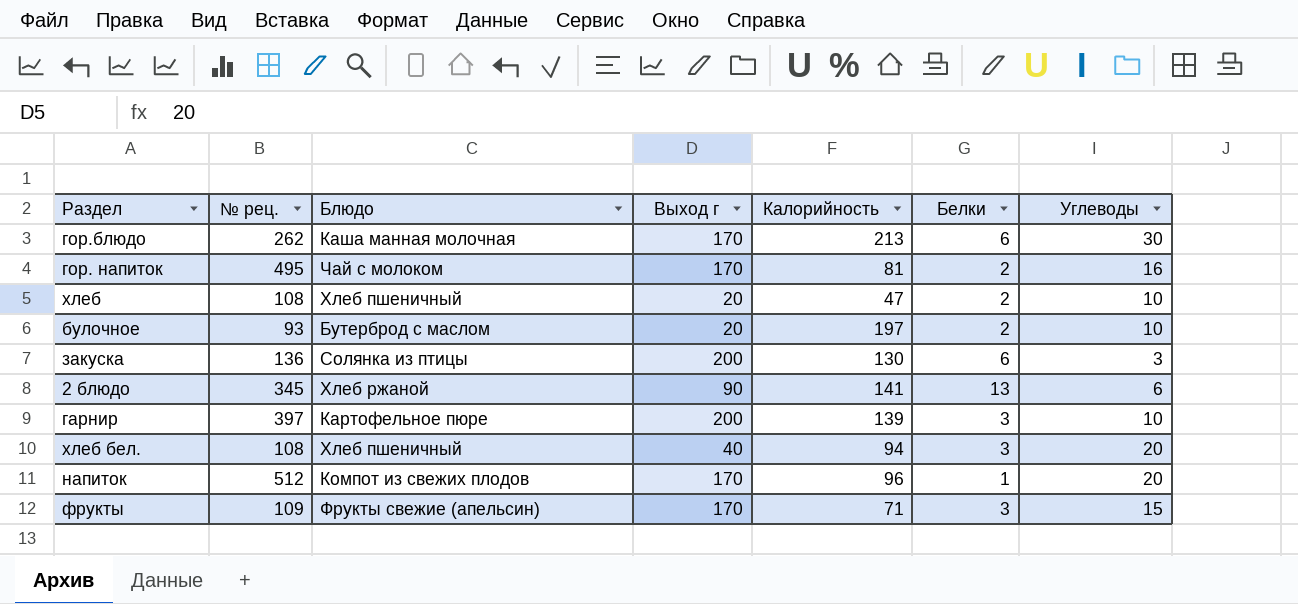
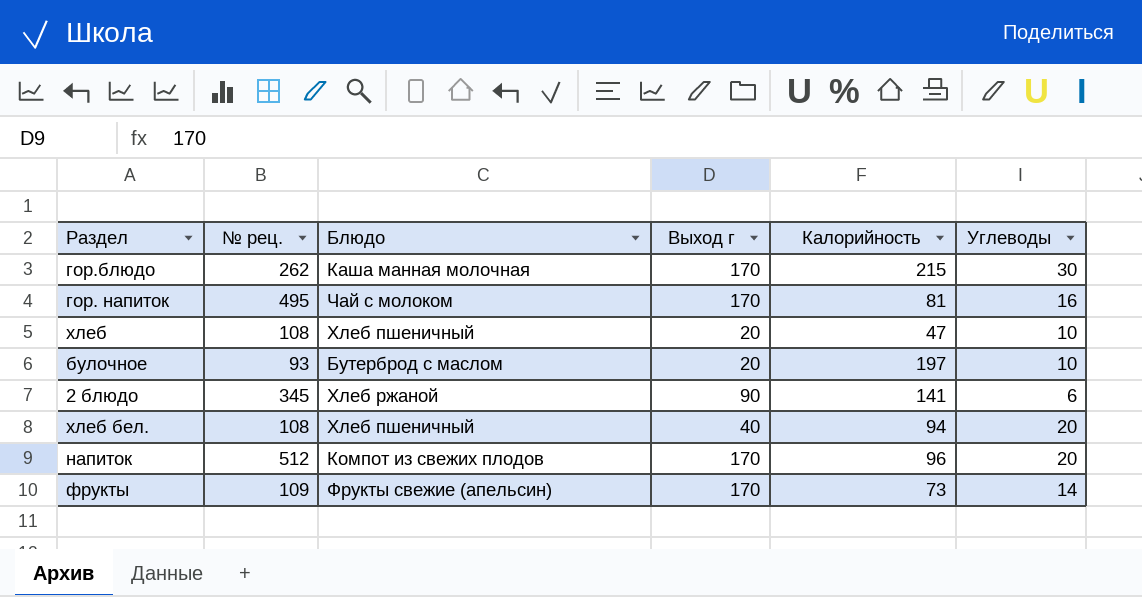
column Белки | position: 6 -> none
row закуска: 136 | Солянка из птицы | 200 | 130 | 6 | 3 -> none
row гарнир: 397 | Картофельное пюре | 200 | 139 | 3 | 10 -> none
гор.блюдо | Калорийность: 213 -> 215
фрукты | Калорийность: 71 -> 73
фрукты | Углеводы: 15 -> 14

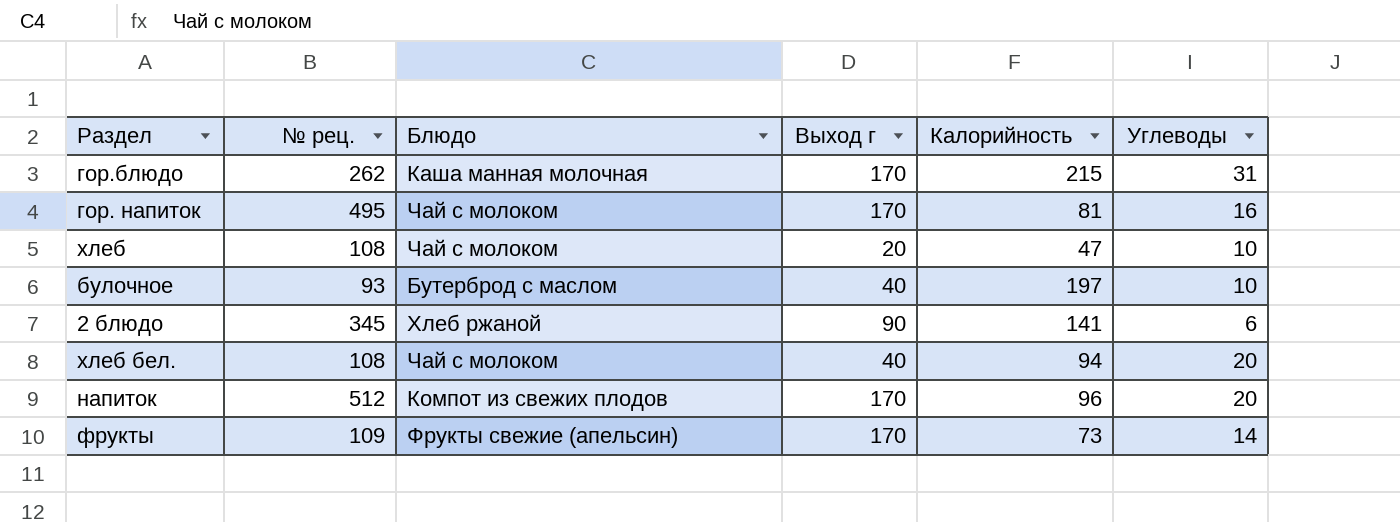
гор.блюдо | Углеводы: 30 -> 31
хлеб | Блюдо: Хлеб пшеничный -> Чай с молоком
булочное | Выход г: 20 -> 40
хлеб бел. | Блюдо: Хлеб пшеничный -> Чай с молоком

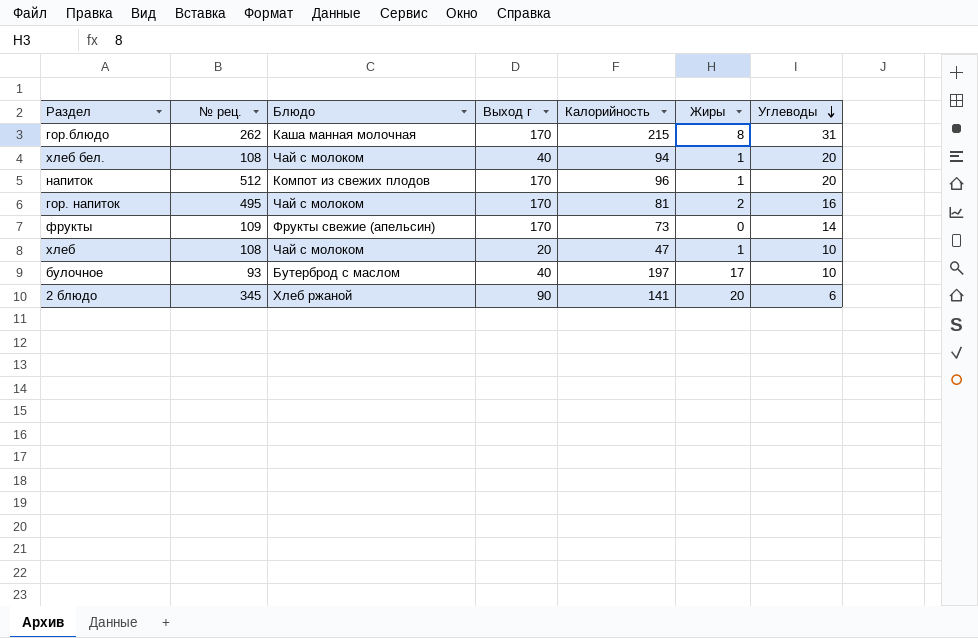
row order: none -> Углеводы descending
column Жиры | position: none -> 6

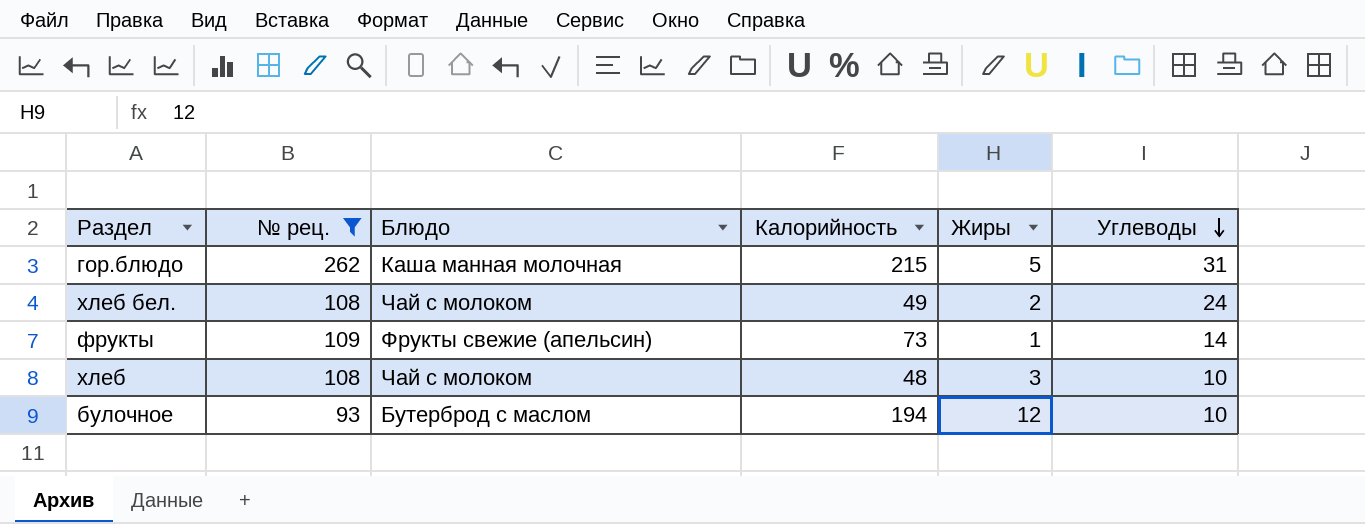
filter: none -> № рец. <= 262
column Выход г | position: 4 -> none
гор.блюдо | Жиры: 8 -> 5
хлеб бел. | Калорийность: 94 -> 49
хлеб бел. | Жиры: 1 -> 2
хлеб бел. | Углеводы: 20 -> 24
фрукты | Жиры: 0 -> 1
хлеб | Калорийность: 47 -> 48
хлеб | Жиры: 1 -> 3
булочное | Калорийность: 197 -> 194
булочное | Жиры: 17 -> 12

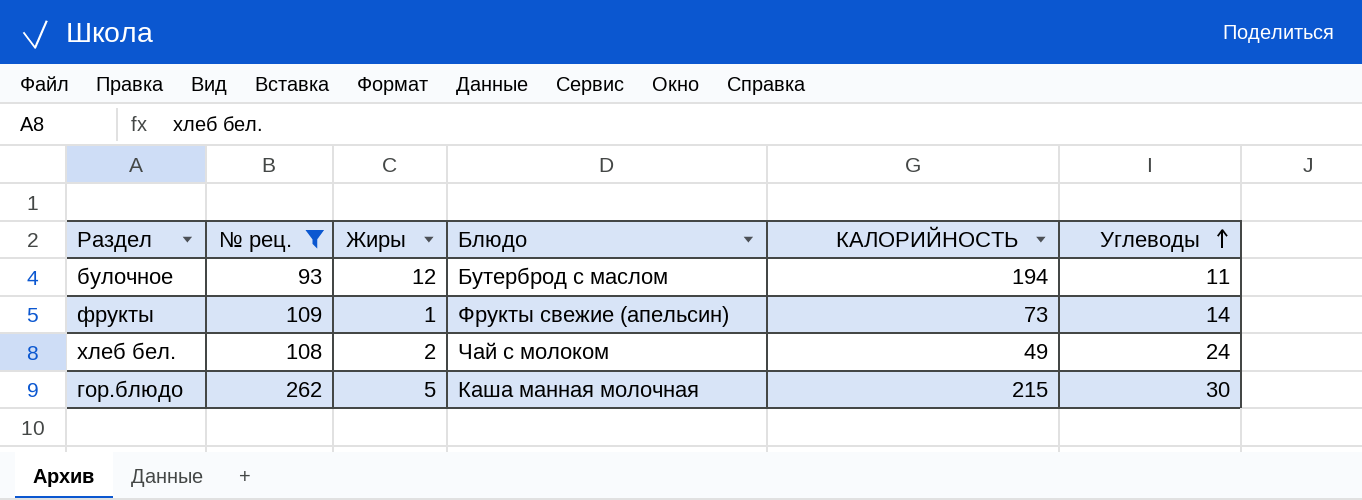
row order: Углеводы descending -> Углеводы ascending
column Жиры | position: 5 -> 3
column name: Калорийность -> КАЛОРИЙНОСТЬ
row хлеб: 108 | Чай с молоком | 48 | 3 | 10 -> none
булочное | Углеводы: 10 -> 11
гор.блюдо | Углеводы: 31 -> 30

